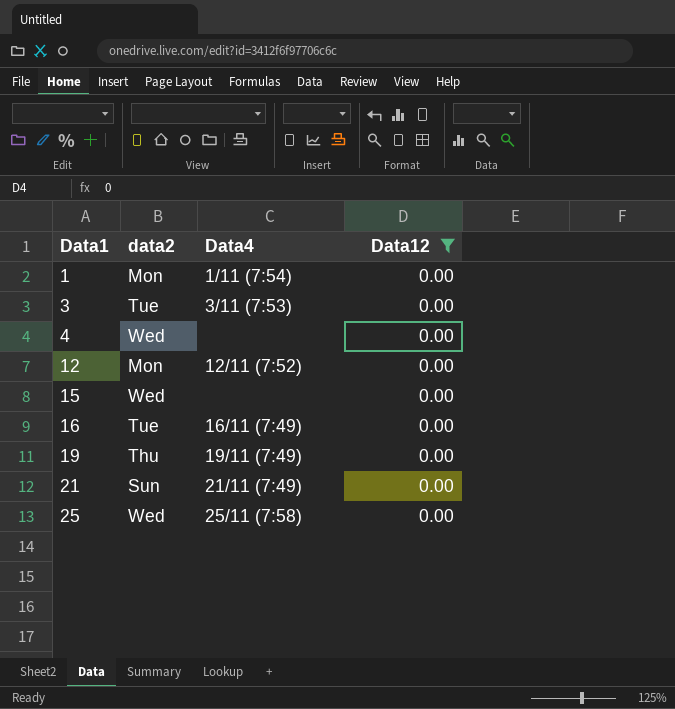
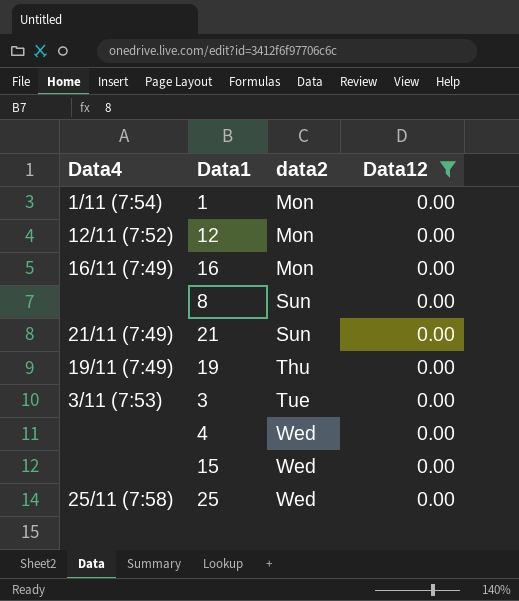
row order: Data1 ascending -> data2 ascending
column Data4 | position: 3 -> 1
16 | data2: Tue -> Mon
row 8: none -> none | Sun | 0.00

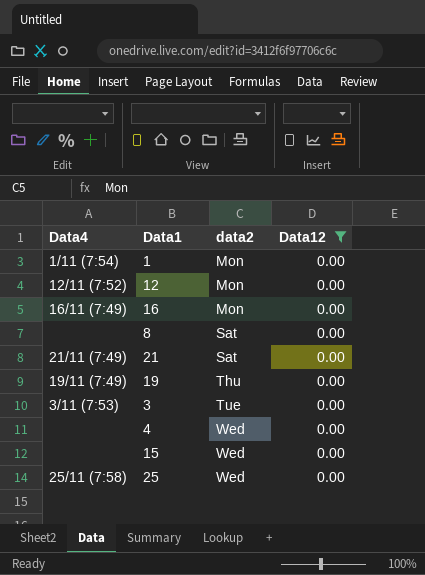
8 | data2: Sun -> Sat
21 | data2: Sun -> Sat

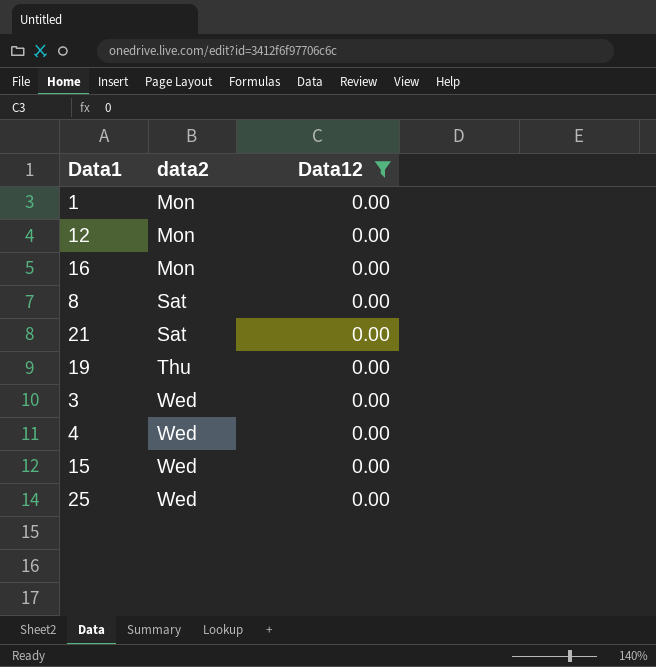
column Data4 | position: 1 -> none
3 | data2: Tue -> Wed

